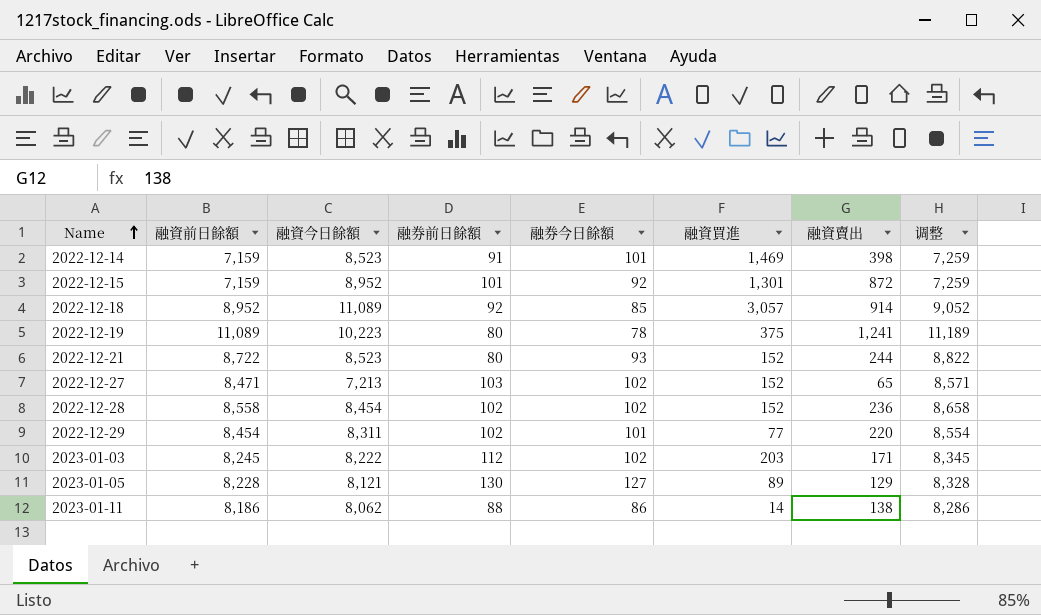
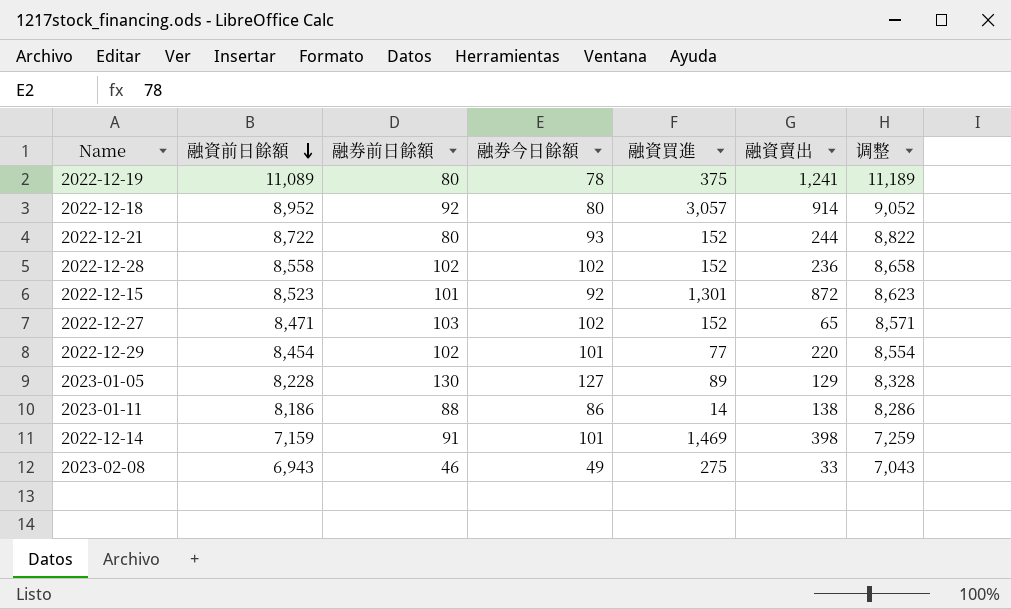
row order: Name ascending -> 融資前日餘額 descending
column 融資今日餘額 | position: 3 -> none
row 2023-01-03: 8,245 | 8,222 | 112 | 102 | 203 | 171 | 8,345 -> none
2022-12-18 | 融券今日餘額: 85 -> 80
2022-12-15 | 融資前日餘額: 7,159 -> 8,523
2022-12-15 | 调整: 7,259 -> 8,623
row 2023-02-08: none -> 6,943 | 46 | 49 | 275 | 33 | 7,043

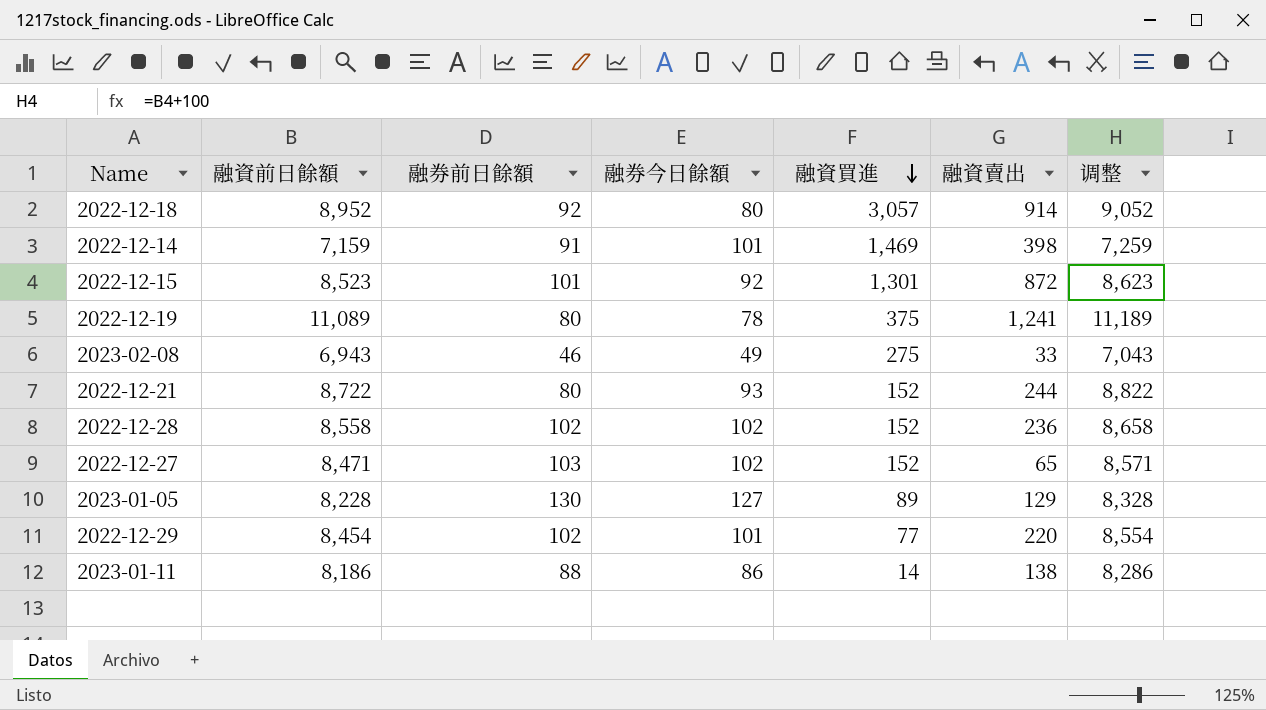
row order: 融資前日餘額 descending -> 融資買進 descending

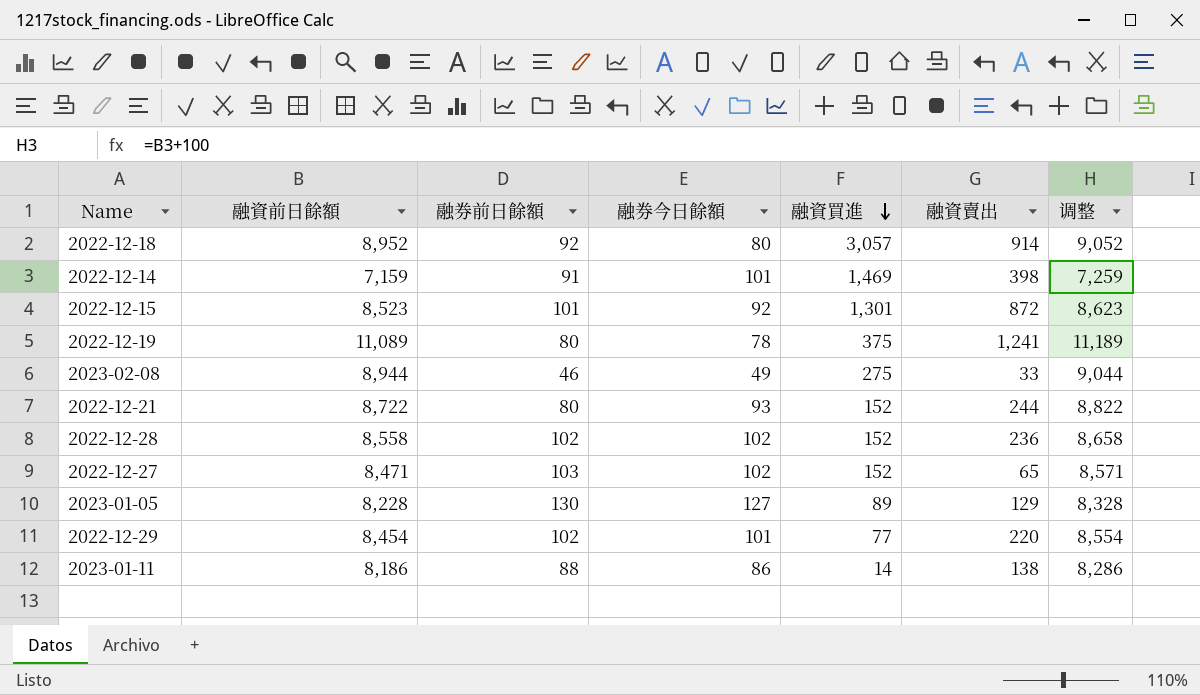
2023-02-08 | 融資前日餘額: 6,943 -> 8,944
2023-02-08 | 调整: 7,043 -> 9,044

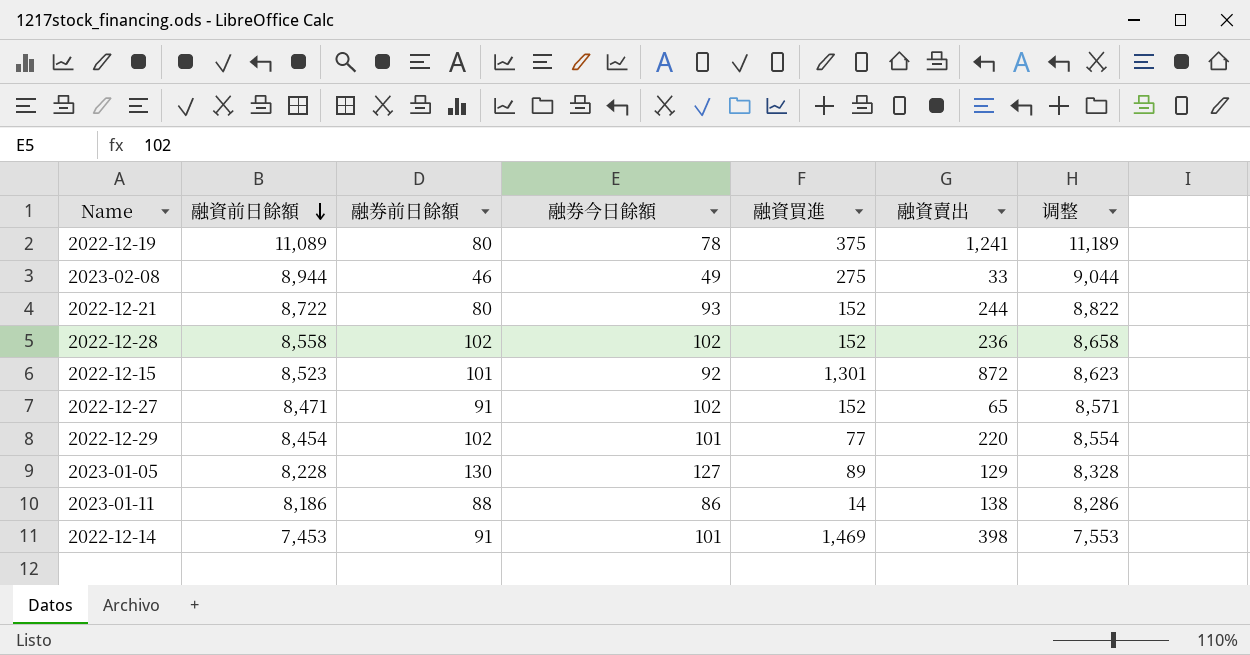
row order: 融資買進 descending -> 融資前日餘額 descending
row 2022-12-18: 8,952 | 92 | 80 | 3,057 | 914 | 9,052 -> none
2022-12-27 | 融券前日餘額: 103 -> 91
2022-12-14 | 融資前日餘額: 7,159 -> 7,453
2022-12-14 | 调整: 7,259 -> 7,553

